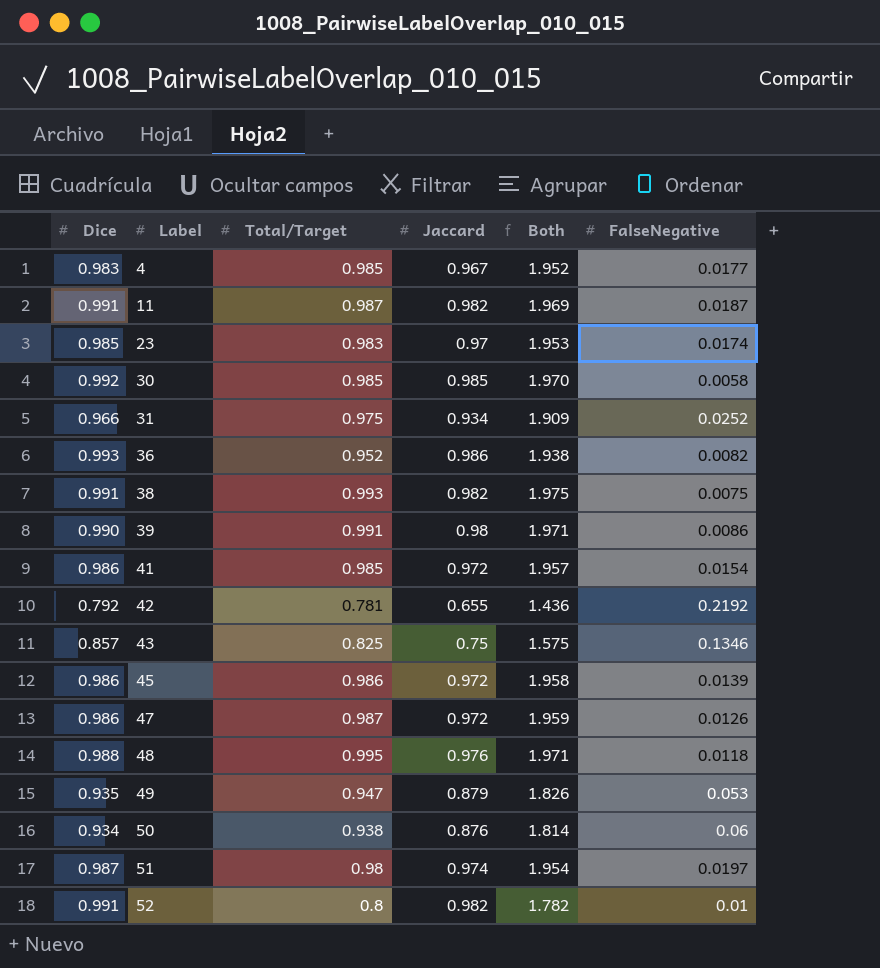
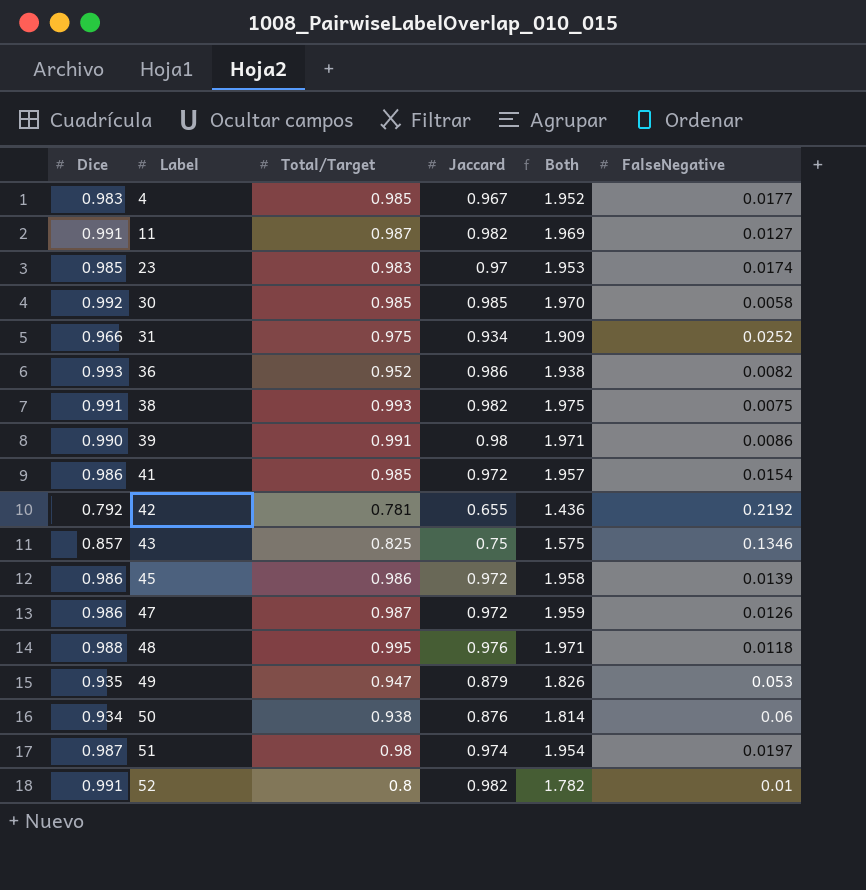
11 | FalseNegative: 0.0187 -> 0.0127

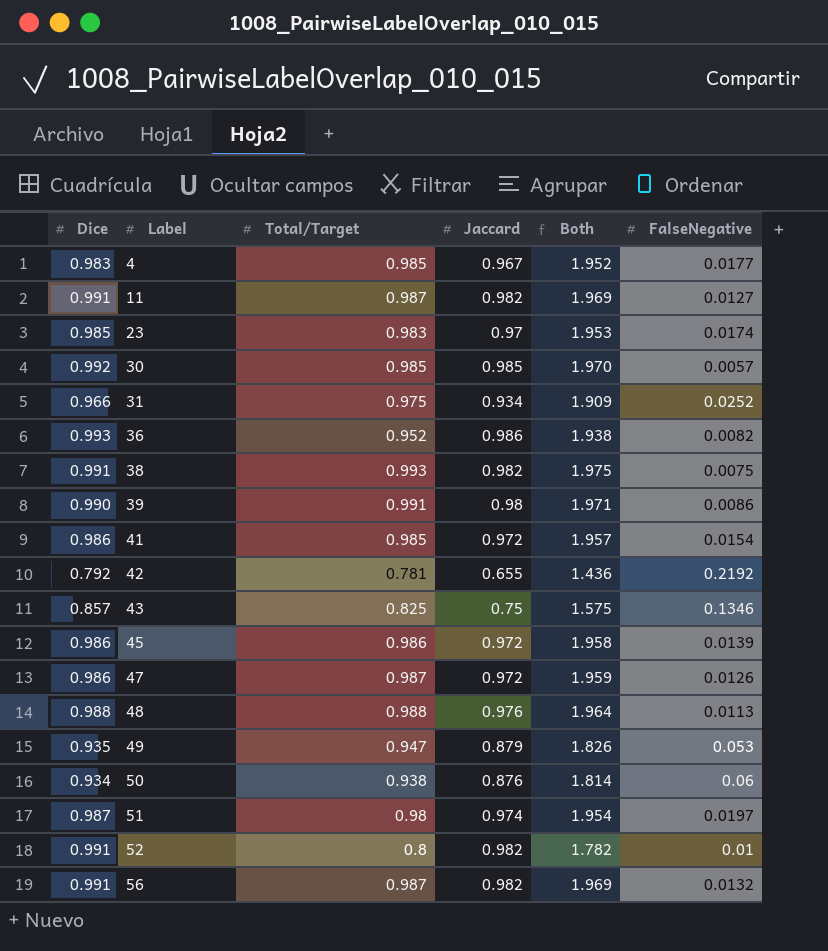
30 | FalseNegative: 0.0058 -> 0.0057
48 | Total/Target: 0.995 -> 0.988
48 | Both: 1.971 -> 1.964
48 | FalseNegative: 0.0118 -> 0.0113
row 56: none -> 0.991 | 0.987 | 0.982 | 1.969 | 0.0132

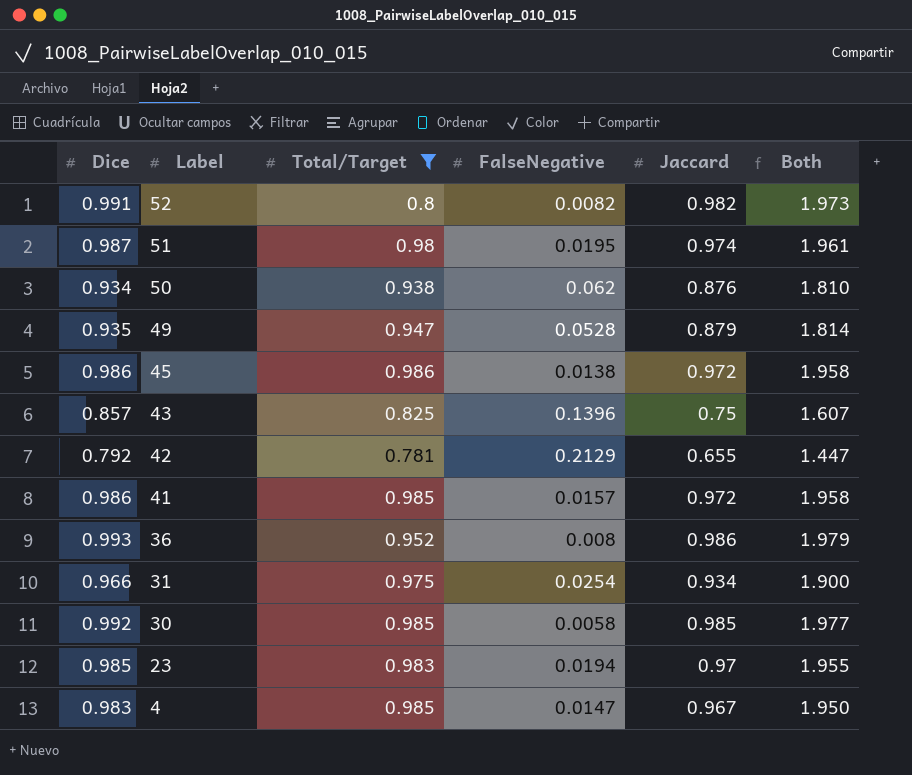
filter: none -> Total/Target <= 0.986
row order: Label ascending -> Label descending
column FalseNegative | position: 6 -> 4
column Both | formula: [Total/Target] + [Jaccard] -> [Dice] + [Jaccard]
52 | FalseNegative: 0.01 -> 0.0082
51 | FalseNegative: 0.0197 -> 0.0195
50 | FalseNegative: 0.06 -> 0.062
49 | FalseNegative: 0.053 -> 0.0528
45 | FalseNegative: 0.0139 -> 0.0138
43 | FalseNegative: 0.1346 -> 0.1396
42 | FalseNegative: 0.2192 -> 0.2129
41 | FalseNegative: 0.0154 -> 0.0157
36 | FalseNegative: 0.0082 -> 0.008
31 | FalseNegative: 0.0252 -> 0.0254
30 | FalseNegative: 0.0057 -> 0.0058
23 | FalseNegative: 0.0174 -> 0.0194
4 | FalseNegative: 0.0177 -> 0.0147

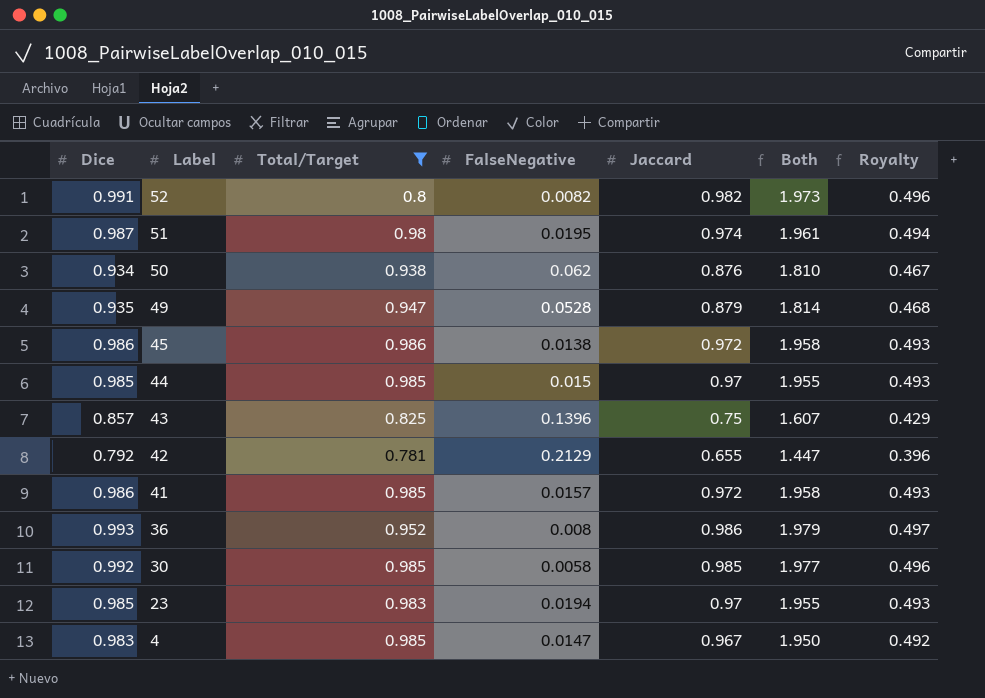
column Royalty | formula: none -> [Dice] * 0.5
row 31: 0.966 | 0.975 | 0.0254 | 0.934 | 1.900 -> none
row 44: none -> 0.985 | 0.985 | 0.015 | 0.97 | 1.955 | 0.493

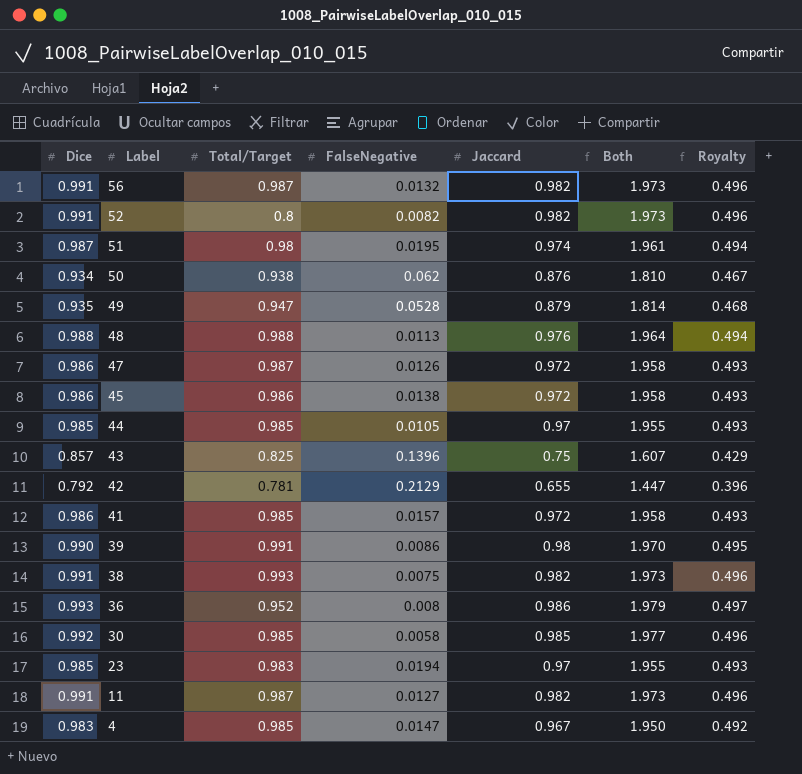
filter: Total/Target <= 0.986 -> none
44 | FalseNegative: 0.015 -> 0.0105

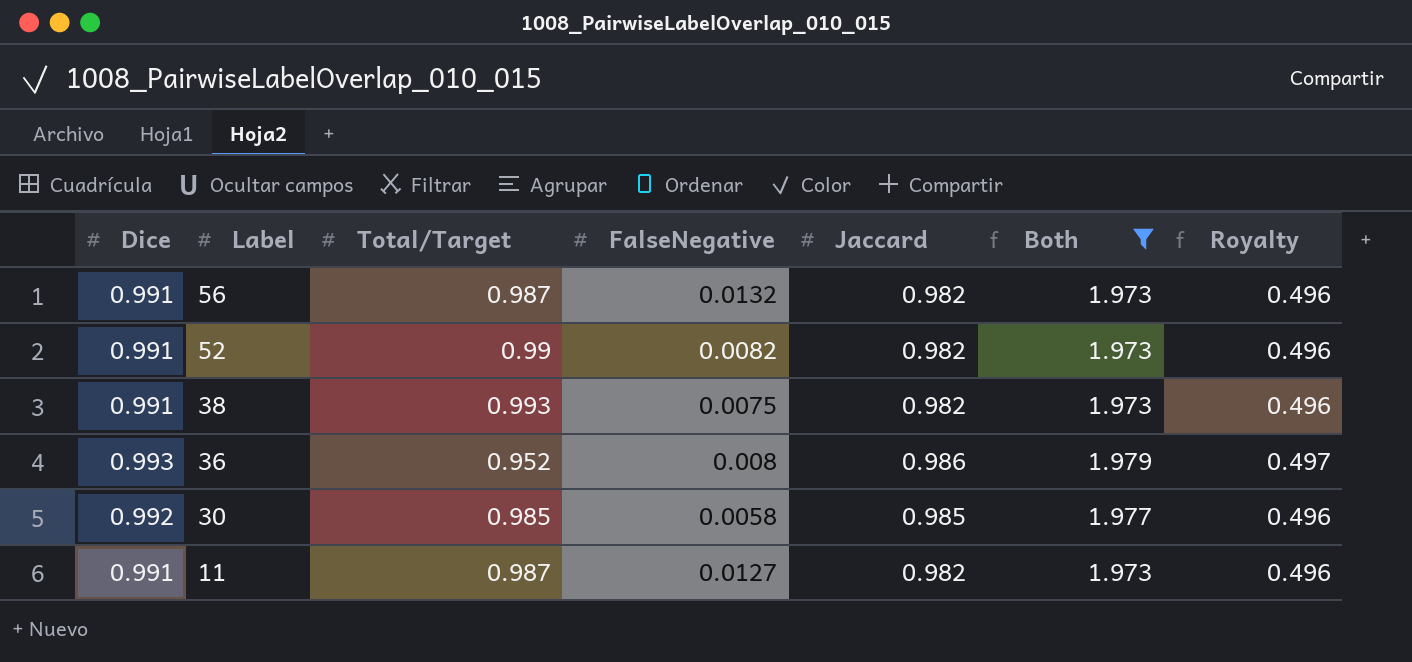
filter: none -> Both >= 1.973
52 | Total/Target: 0.8 -> 0.99

